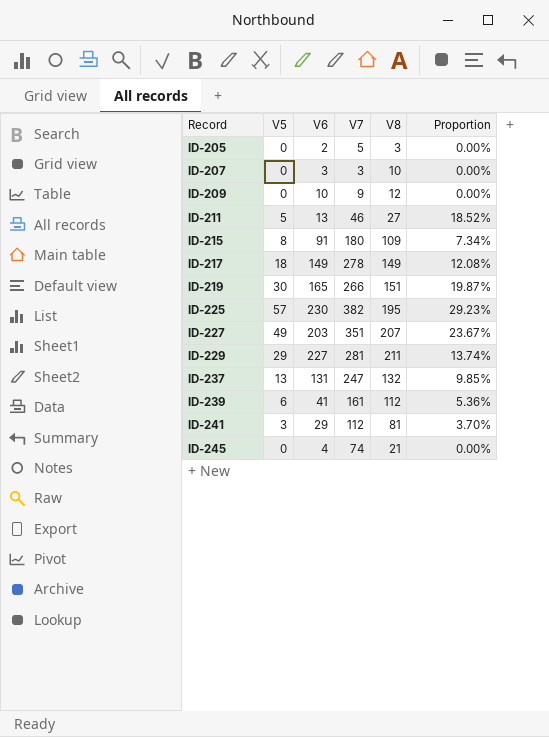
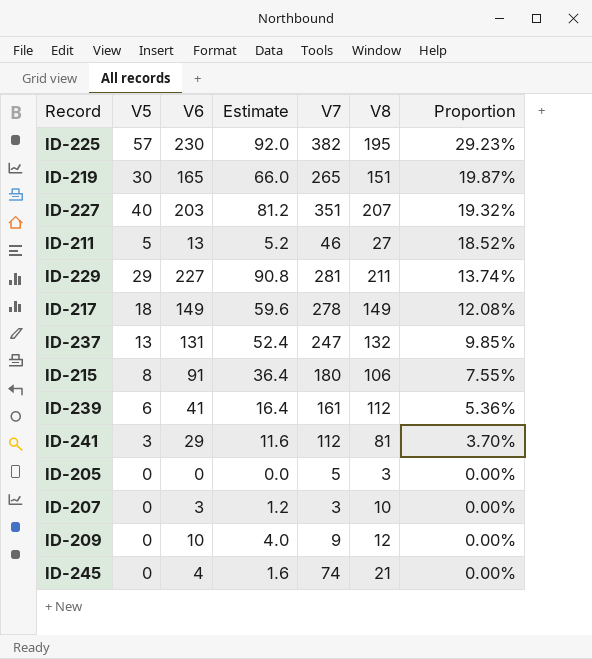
row order: Record ascending -> Proportion descending
column Estimate | formula: none -> [V6] * 0.4
ID-219 | V7: 266 -> 265
ID-227 | V5: 49 -> 40
ID-227 | Proportion: 23.67% -> 19.32%
ID-215 | V8: 109 -> 106
ID-215 | Proportion: 7.34% -> 7.55%
ID-205 | V6: 2 -> 0

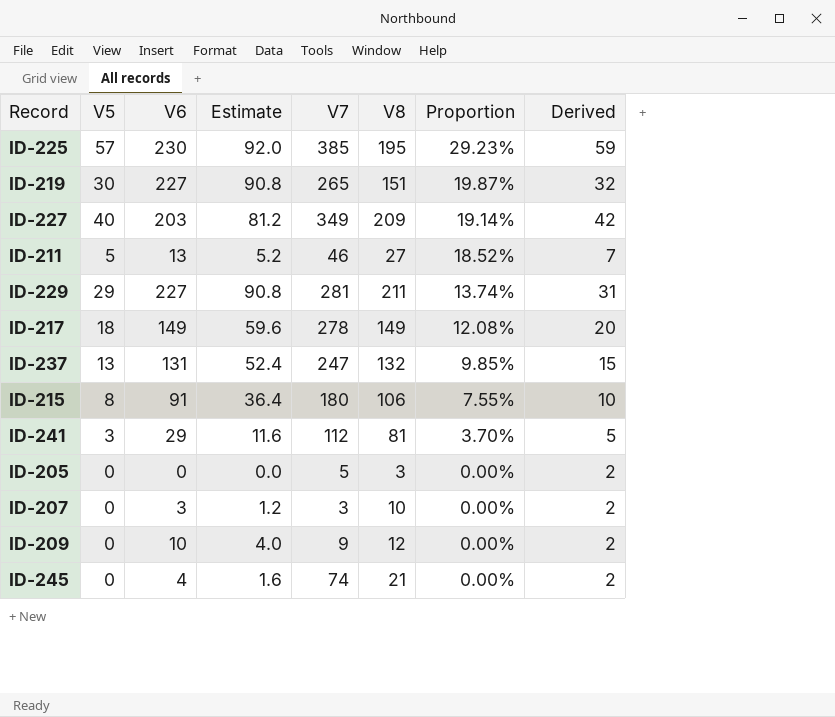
column Derived | formula: none -> [V5] + 2
row ID-239: 6 | 41 | 16.4 | 161 | 112 | 5.36% -> none
ID-225 | V7: 382 -> 385
ID-219 | V6: 165 -> 227
ID-219 | Estimate: 66.0 -> 90.8
ID-227 | V7: 351 -> 349
ID-227 | V8: 207 -> 209
ID-227 | Proportion: 19.32% -> 19.14%

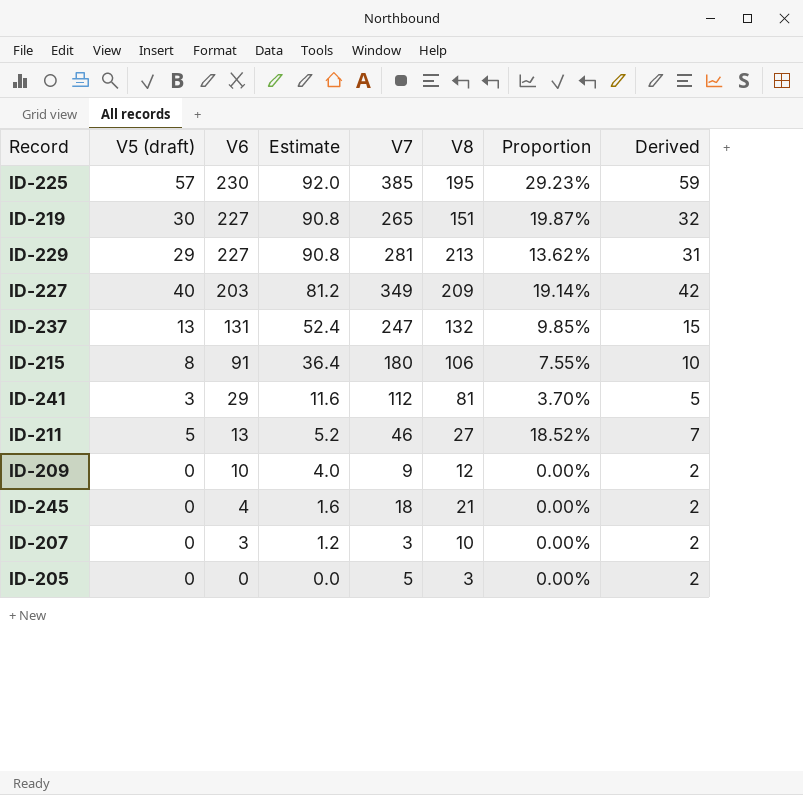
row order: Proportion descending -> V6 descending
column name: V5 -> V5 (draft)
row ID-217: 18 | 149 | 59.6 | 278 | 149 | 12.08% | 20 -> none
ID-229 | V8: 211 -> 213
ID-229 | Proportion: 13.74% -> 13.62%
ID-245 | V7: 74 -> 18

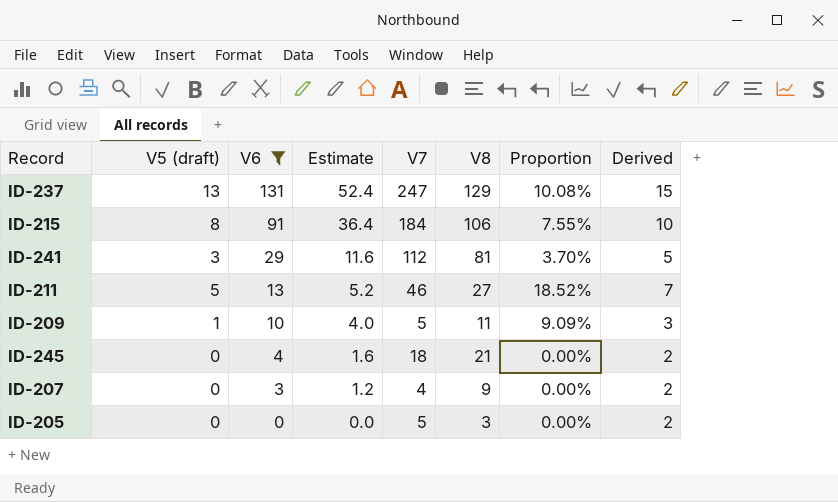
filter: none -> V6 <= 131
ID-237 | V8: 132 -> 129
ID-237 | Proportion: 9.85% -> 10.08%
ID-215 | V7: 180 -> 184
ID-209 | V5 (draft): 0 -> 1
ID-209 | V7: 9 -> 5
ID-209 | V8: 12 -> 11
ID-209 | Proportion: 0.00% -> 9.09%
ID-209 | Derived: 2 -> 3
ID-207 | V7: 3 -> 4
ID-207 | V8: 10 -> 9

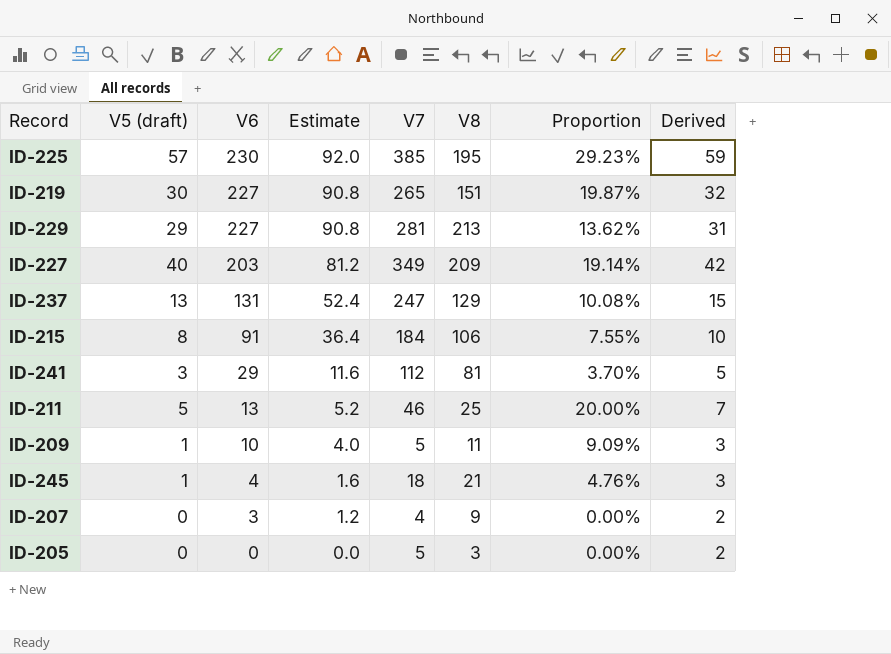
filter: V6 <= 131 -> none
ID-211 | V8: 27 -> 25
ID-211 | Proportion: 18.52% -> 20.00%
ID-245 | V5 (draft): 0 -> 1
ID-245 | Proportion: 0.00% -> 4.76%
ID-245 | Derived: 2 -> 3

